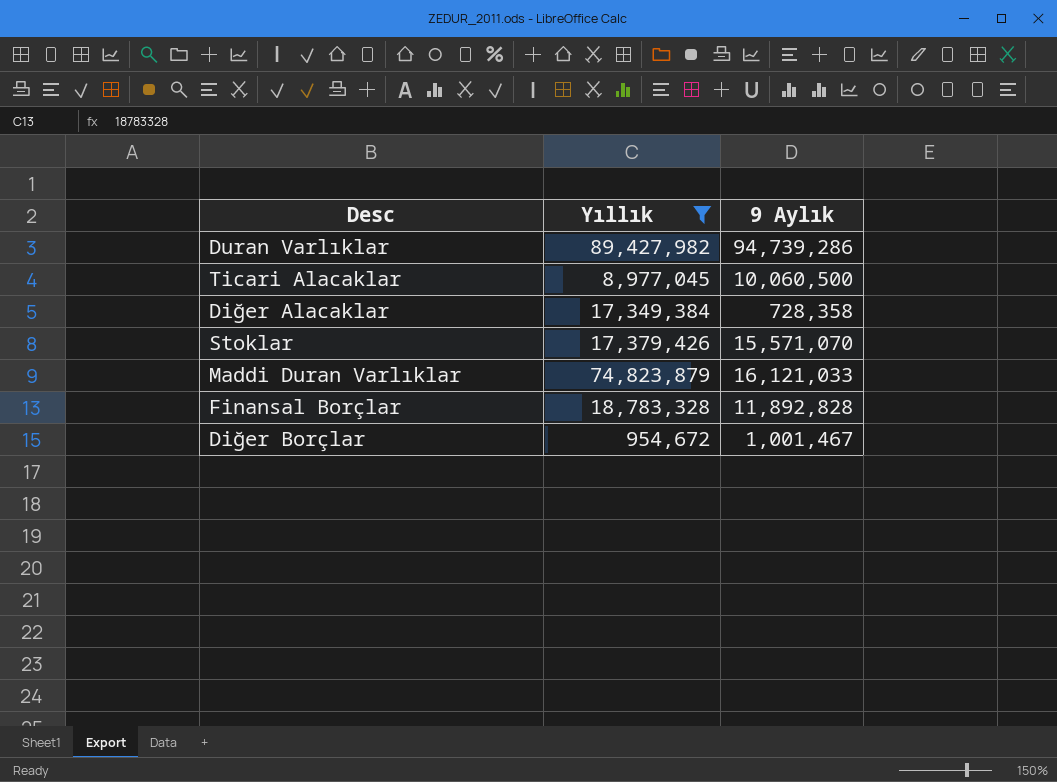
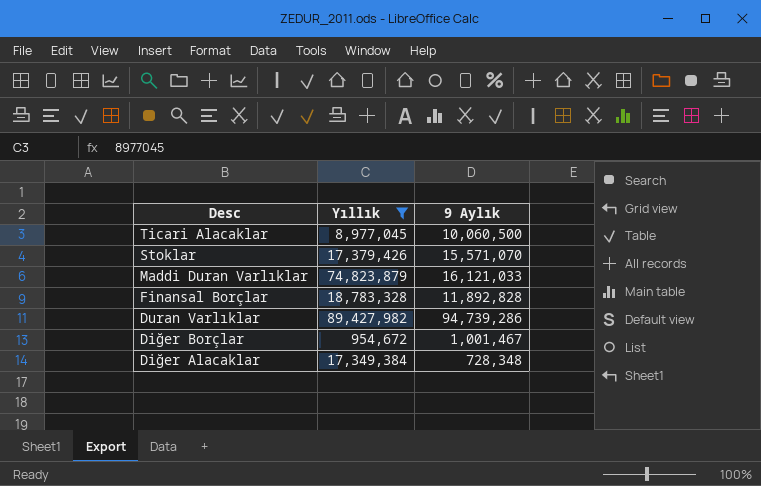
row order: none -> Desc descending
Diğer Alacaklar | 9 Aylık: 728,358 -> 728,348

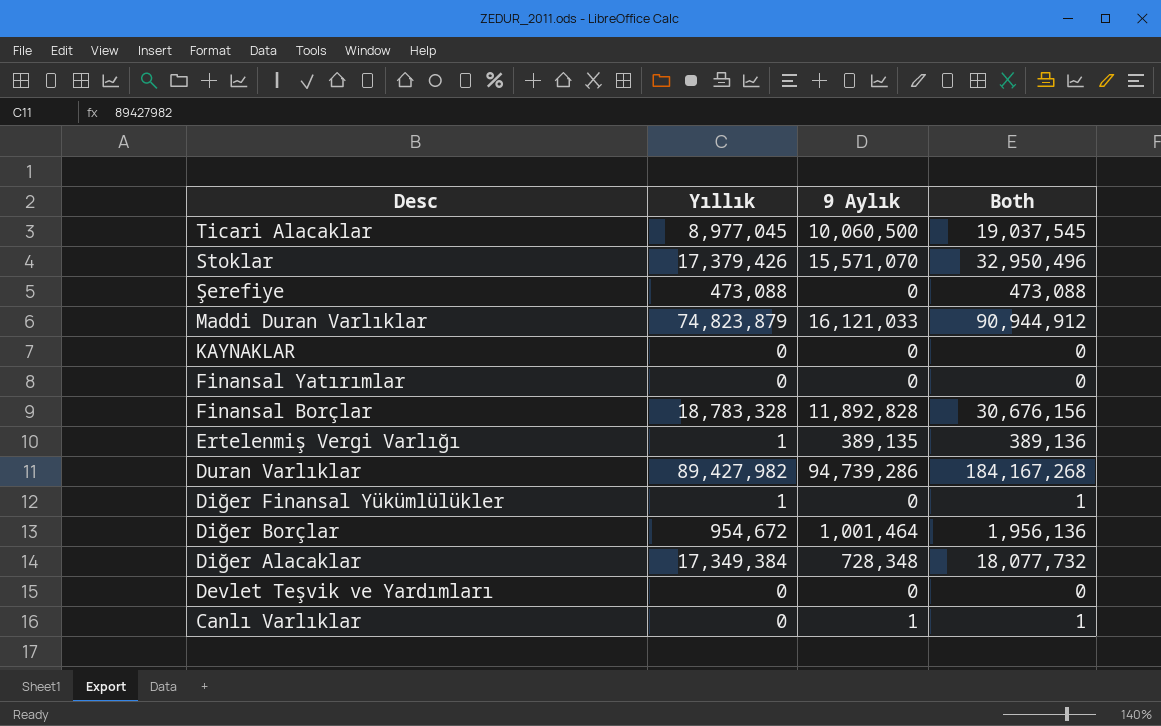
filter: Yıllık >= 954,672 -> none
column Both | formula: none -> [Yıllık] + [9 Aylık]
Diğer Borçlar | 9 Aylık: 1,001,467 -> 1,001,464

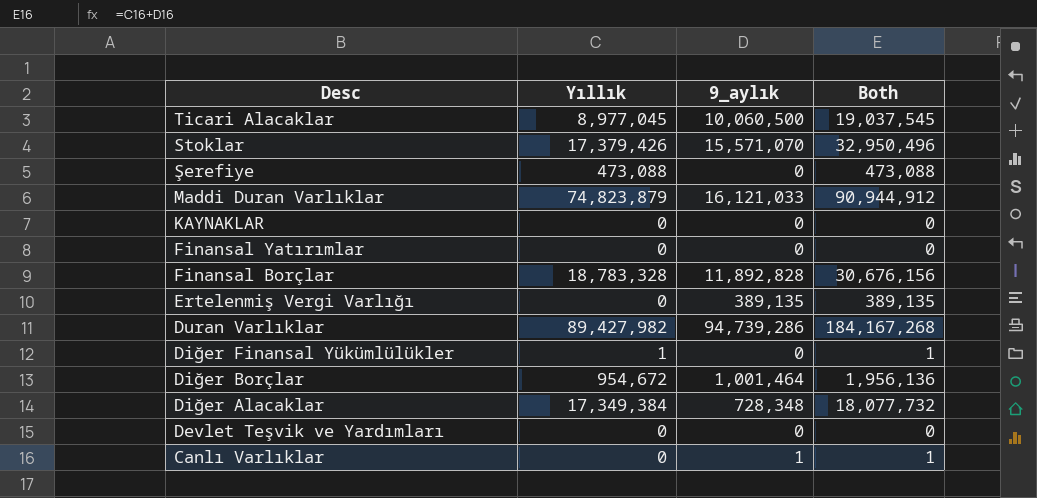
column name: 9 Aylık -> 9_aylık
Ertelenmiş Vergi Varlığı | Yıllık: 1 -> 0
Ertelenmiş Vergi Varlığı | Both: 389,136 -> 389,135

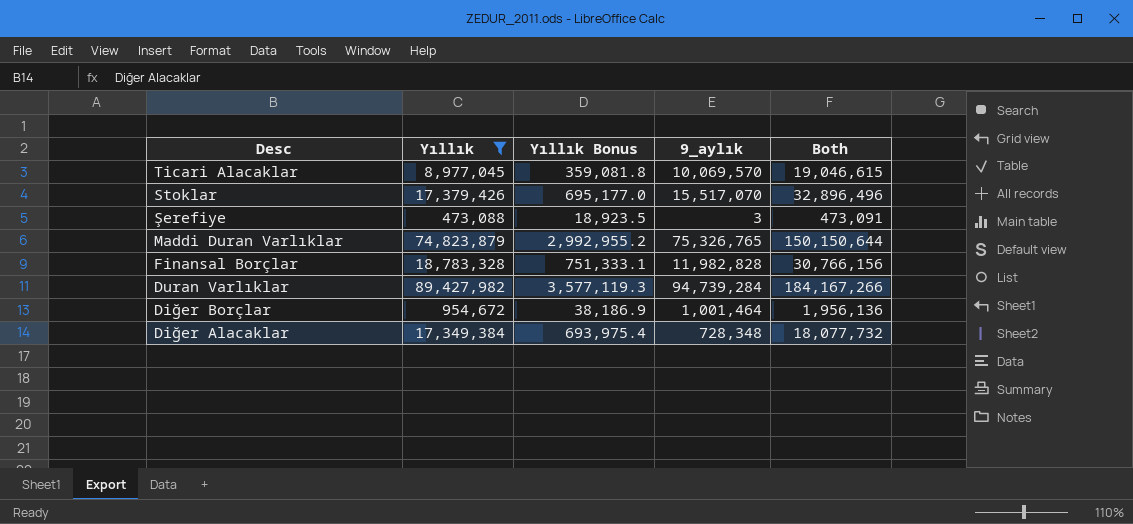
filter: none -> Yıllık >= 473,088
column Yıllık Bonus | formula: none -> [Yıllık] * 0.04
Ticari Alacaklar | 9_aylık: 10,060,500 -> 10,069,570
Ticari Alacaklar | Both: 19,037,545 -> 19,046,615
Stoklar | 9_aylık: 15,571,070 -> 15,517,070
Stoklar | Both: 32,950,496 -> 32,896,496
Şerefiye | 9_aylık: 0 -> 3
Şerefiye | Both: 473,088 -> 473,091
Maddi Duran Varlıklar | 9_aylık: 16,121,033 -> 75,326,765
Maddi Duran Varlıklar | Both: 90,944,912 -> 150,150,644
Finansal Borçlar | 9_aylık: 11,892,828 -> 11,982,828
Finansal Borçlar | Both: 30,676,156 -> 30,766,156
Duran Varlıklar | 9_aylık: 94,739,286 -> 94,739,284
Duran Varlıklar | Both: 184,167,268 -> 184,167,266

